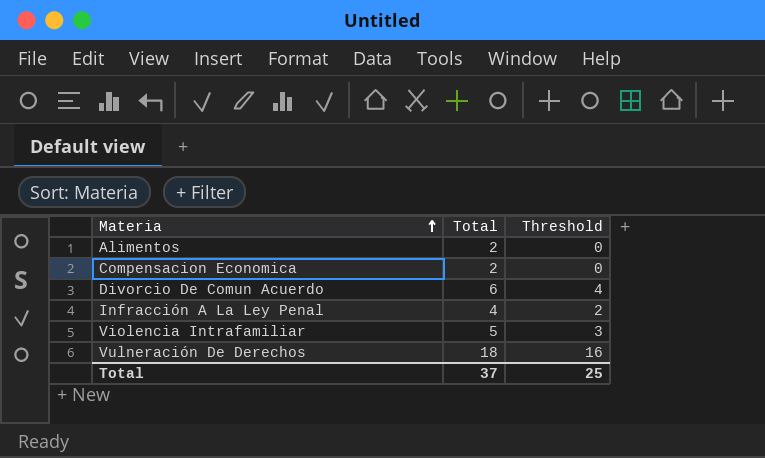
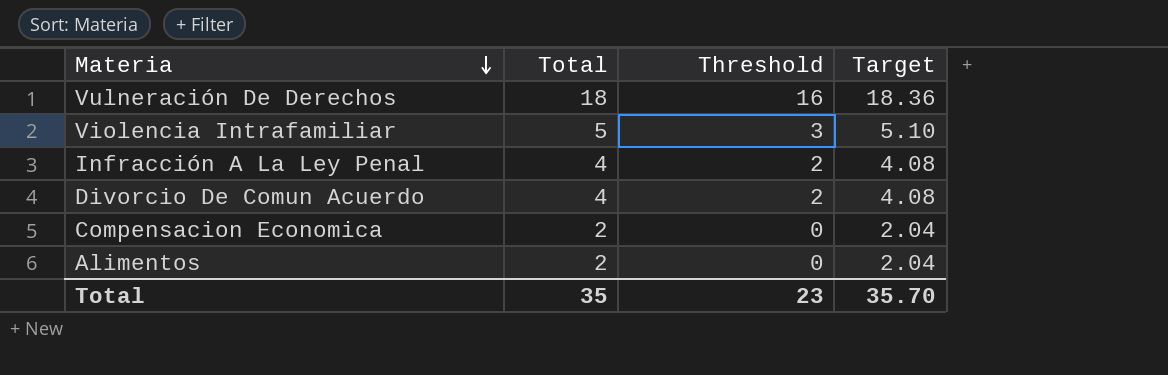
row order: Materia ascending -> Materia descending
column Target | formula: none -> [Total] * 1.02
Divorcio De Comun Acuerdo | Total: 6 -> 4
Divorcio De Comun Acuerdo | Threshold: 4 -> 2
Total | Total: 37 -> 35
Total | Threshold: 25 -> 23

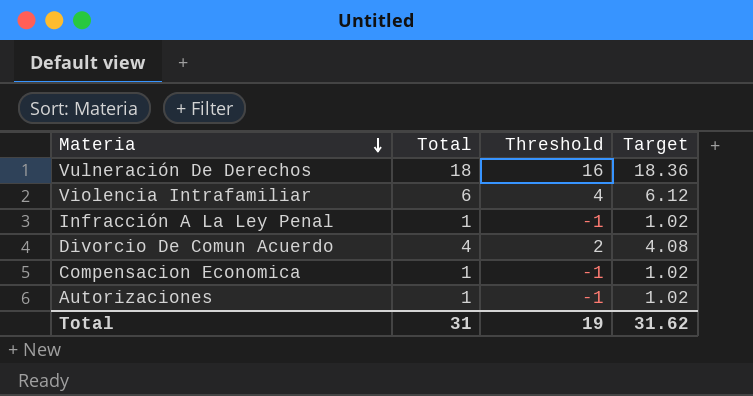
row Alimentos: 2 | 0 | 2.04 -> none
Violencia Intrafamiliar | Total: 5 -> 6
Violencia Intrafamiliar | Threshold: 3 -> 4
Violencia Intrafamiliar | Target: 5.10 -> 6.12
Infracción A La Ley Penal | Total: 4 -> 1
Infracción A La Ley Penal | Threshold: 2 -> -1
Infracción A La Ley Penal | Target: 4.08 -> 1.02
Compensacion Economica | Total: 2 -> 1
Compensacion Economica | Threshold: 0 -> -1
Compensacion Economica | Target: 2.04 -> 1.02
row Autorizaciones: none -> 1 | -1 | 1.02
Total | Total: 35 -> 31
Total | Threshold: 23 -> 19
Total | Target: 35.70 -> 31.62

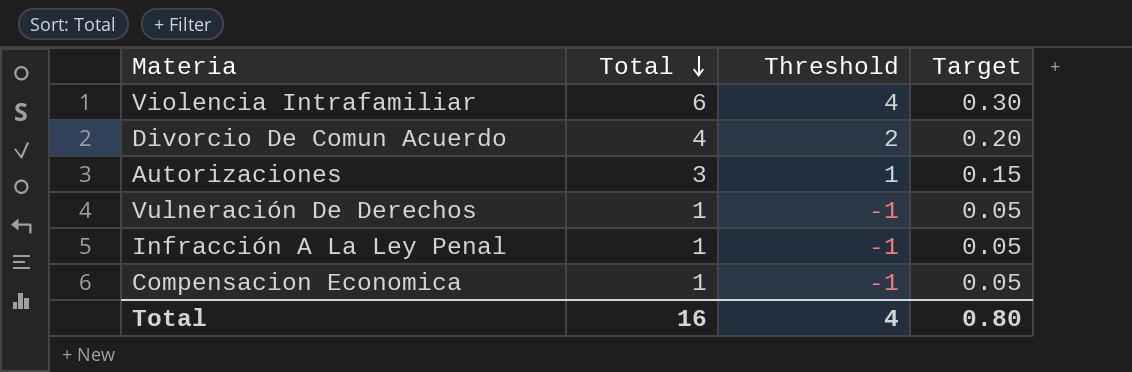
row order: Materia descending -> Total descending
column Target | formula: [Total] * 1.02 -> [Total] * 0.05
Autorizaciones | Total: 1 -> 3
Autorizaciones | Threshold: -1 -> 1
Vulneración De Derechos | Total: 18 -> 1
Vulneración De Derechos | Threshold: 16 -> -1
Total | Total: 31 -> 16
Total | Threshold: 19 -> 4
Total | Target: 31.62 -> 0.80

